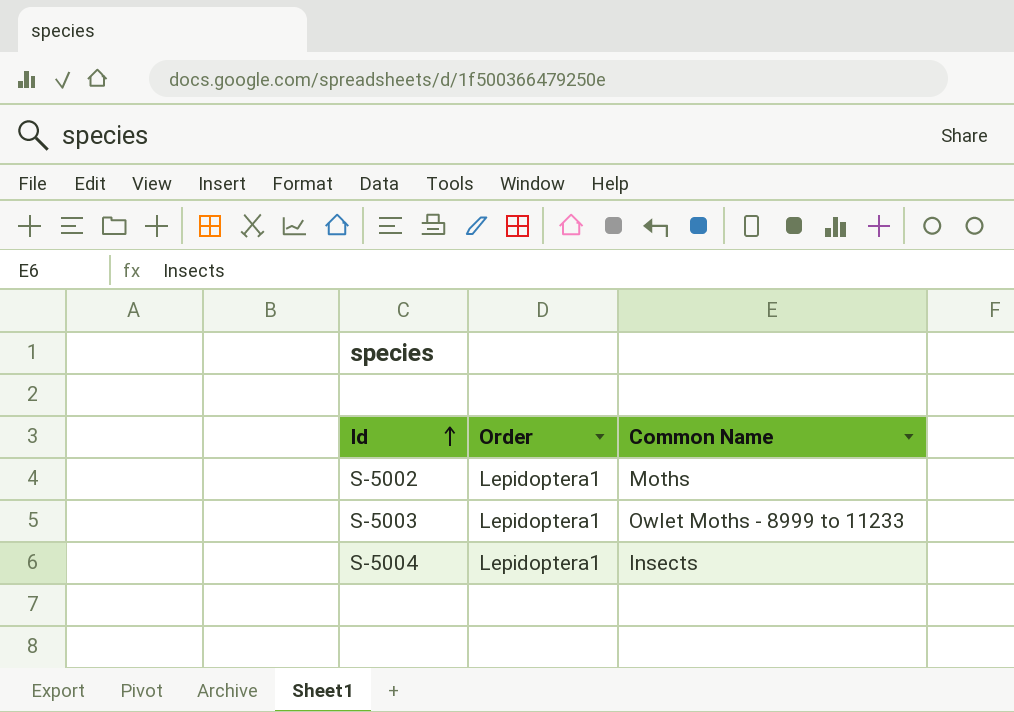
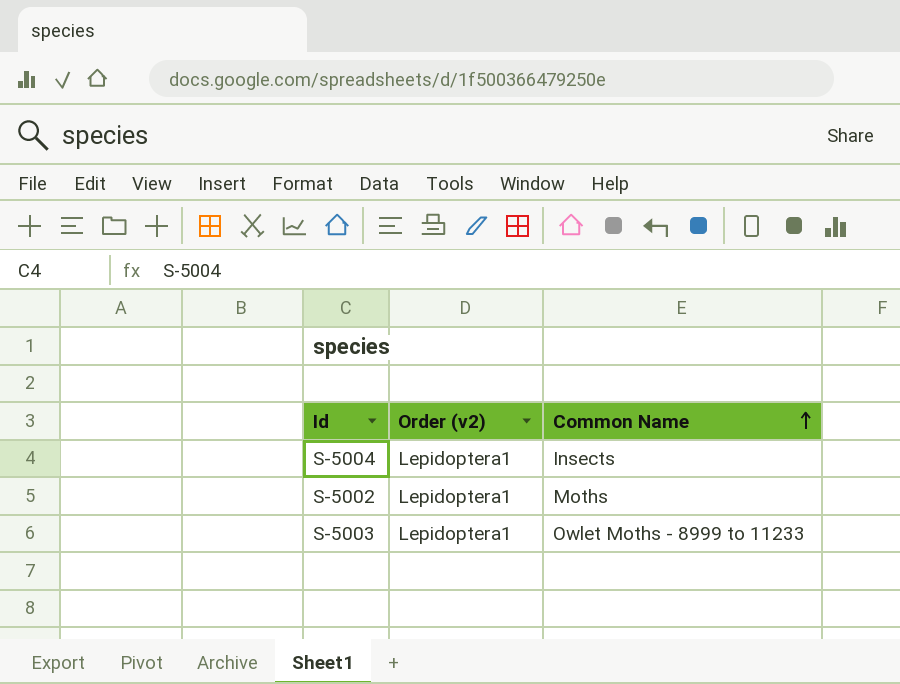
row order: Id ascending -> Common Name ascending
column name: Order -> Order (v2)

